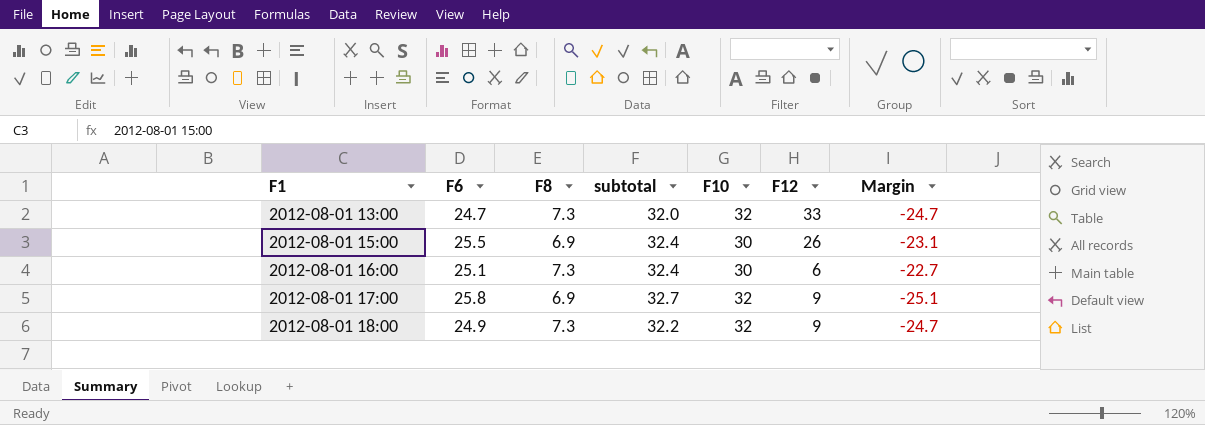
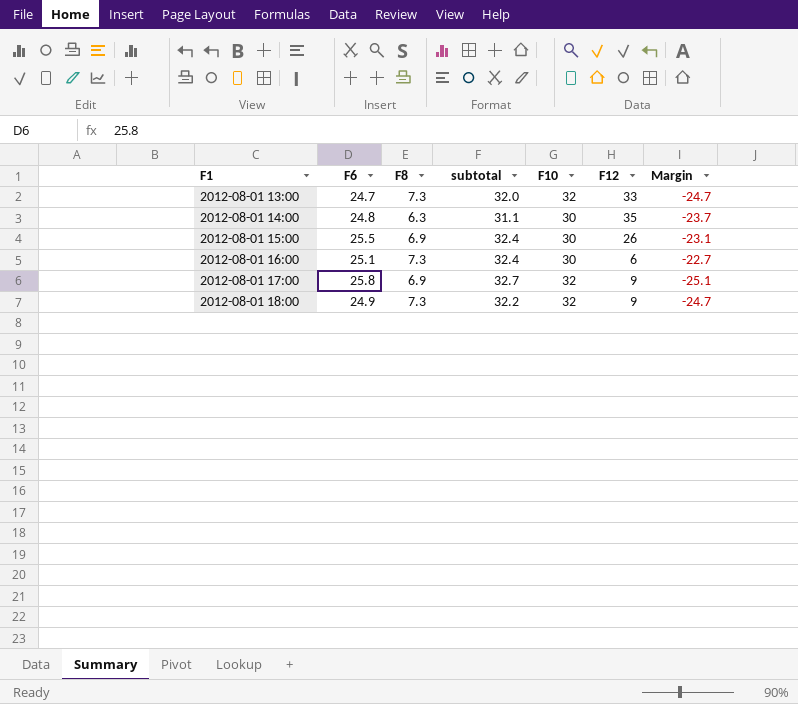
row 2012-08-01 14:00: none -> 24.8 | 6.3 | 31.1 | 30 | 35 | -23.7

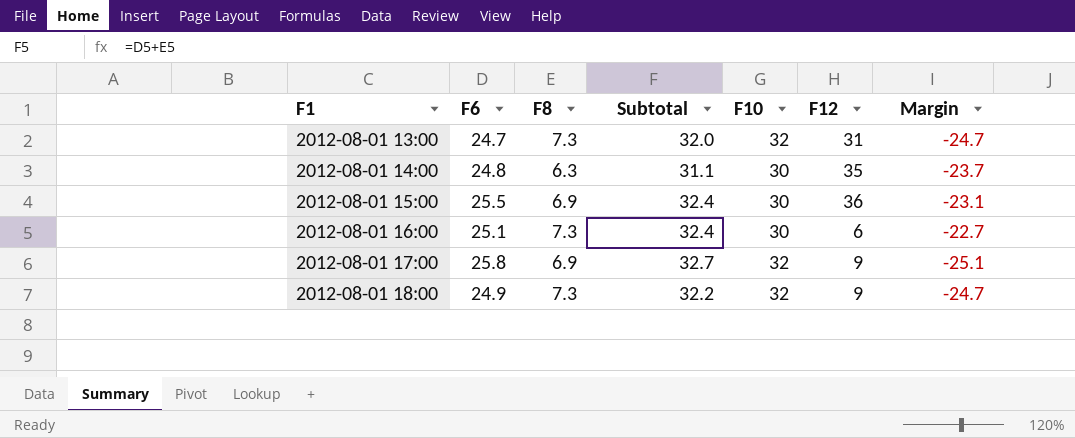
column name: subtotal -> Subtotal
2012-08-01 13:00 | F12: 33 -> 31
2012-08-01 15:00 | F12: 26 -> 36

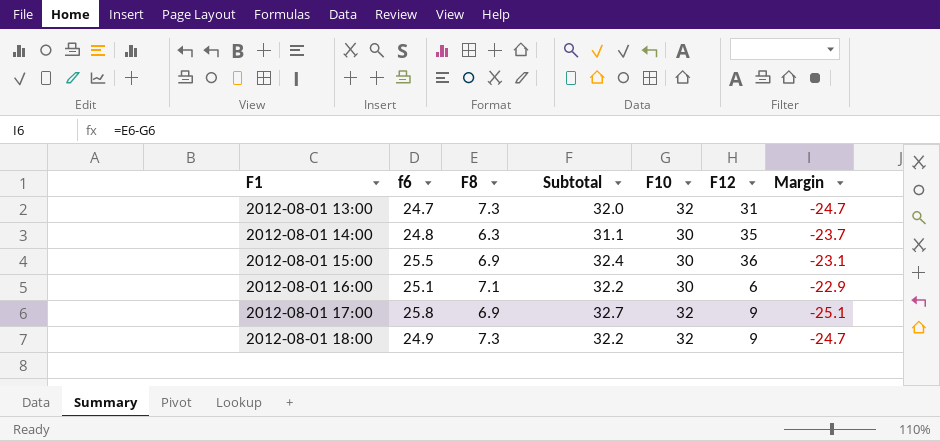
column name: F6 -> f6
2012-08-01 16:00 | F8: 7.3 -> 7.1
2012-08-01 16:00 | Subtotal: 32.4 -> 32.2
2012-08-01 16:00 | Margin: -22.7 -> -22.9

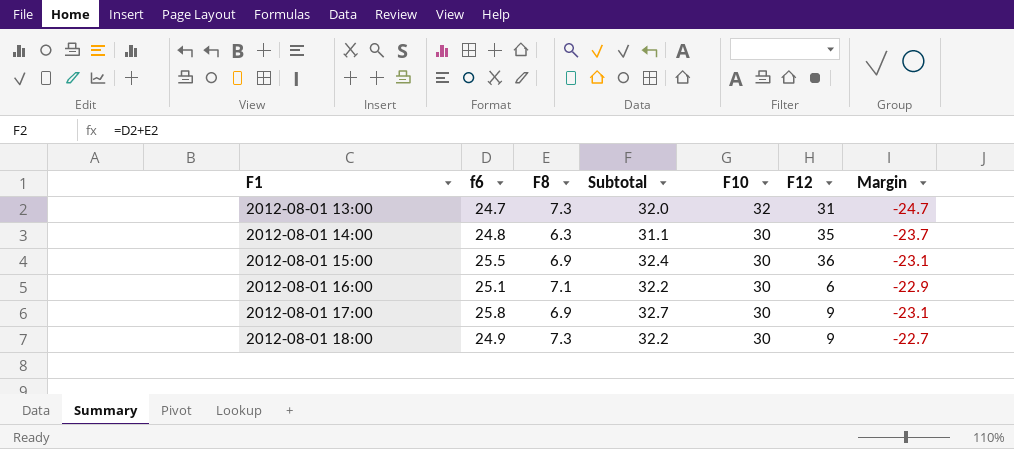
2012-08-01 17:00 | F10: 32 -> 30
2012-08-01 17:00 | Margin: -25.1 -> -23.1
2012-08-01 18:00 | F10: 32 -> 30
2012-08-01 18:00 | Margin: -24.7 -> -22.7

